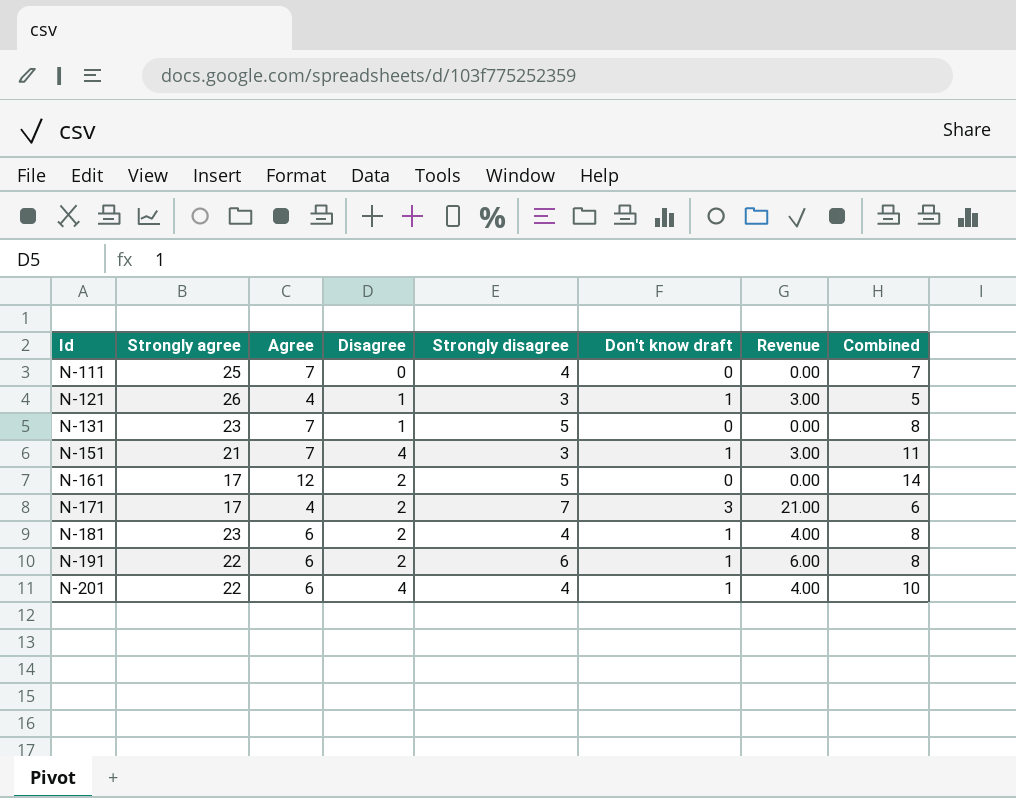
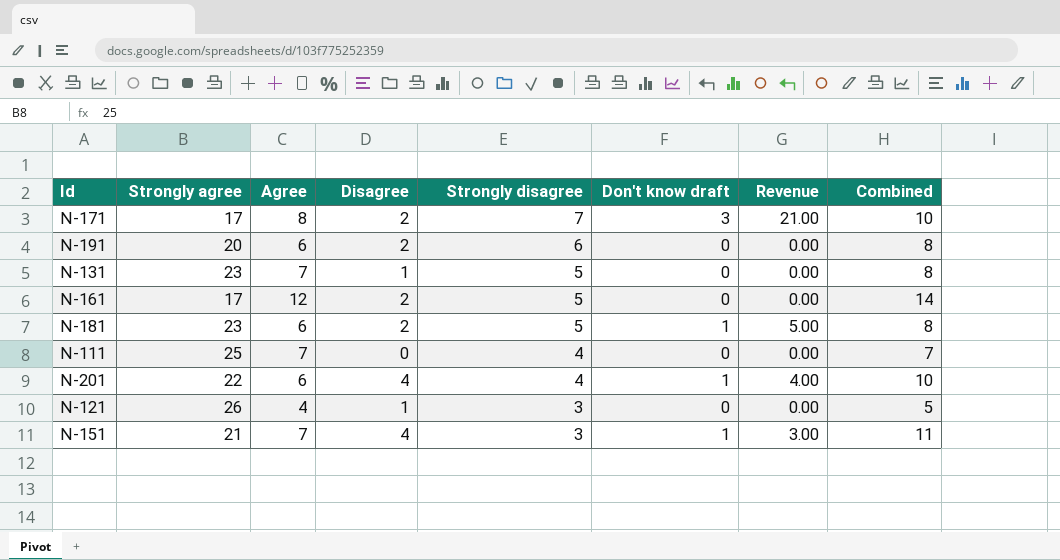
row order: Id ascending -> Strongly disagree descending
N-171 | Agree: 4 -> 8
N-171 | Combined: 6 -> 10
N-191 | Strongly agree: 22 -> 20
N-191 | Don't know draft: 1 -> 0
N-191 | Revenue: 6.00 -> 0.00
N-181 | Strongly disagree: 4 -> 5
N-181 | Revenue: 4.00 -> 5.00
N-121 | Don't know draft: 1 -> 0
N-121 | Revenue: 3.00 -> 0.00

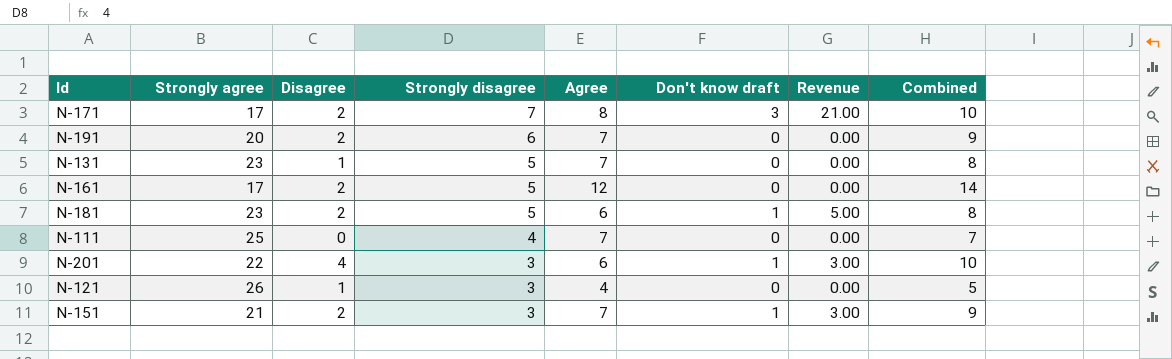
column Agree | position: 3 -> 5
N-191 | Agree: 6 -> 7
N-191 | Combined: 8 -> 9
N-201 | Strongly disagree: 4 -> 3
N-201 | Revenue: 4.00 -> 3.00
N-151 | Disagree: 4 -> 2
N-151 | Combined: 11 -> 9

